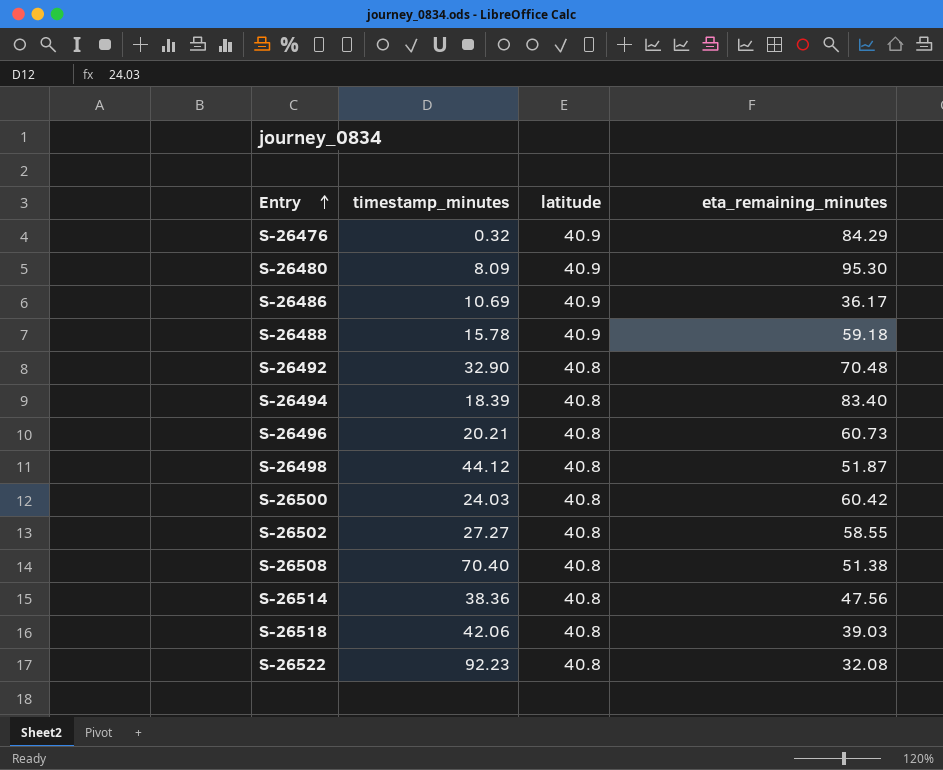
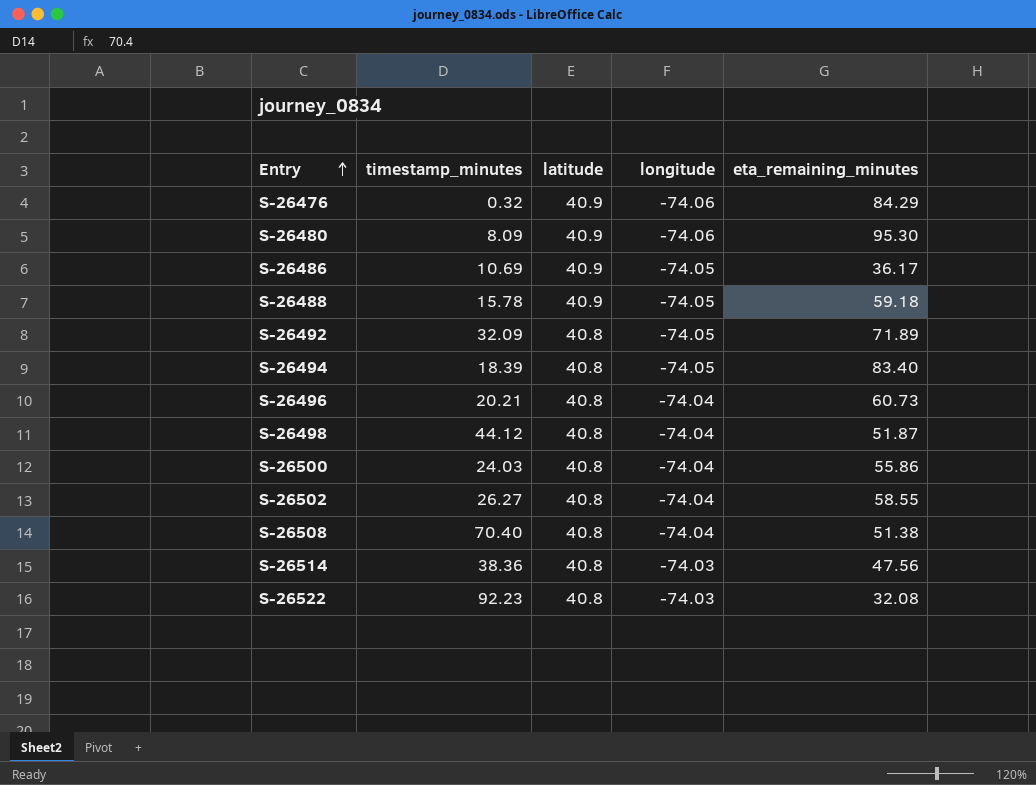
column longitude | position: none -> 4
row S-26518: 42.06 | 40.8 | 39.03 -> none
S-26492 | timestamp_minutes: 32.90 -> 32.09
S-26492 | eta_remaining_minutes: 70.48 -> 71.89
S-26500 | eta_remaining_minutes: 60.42 -> 55.86
S-26502 | timestamp_minutes: 27.27 -> 26.27

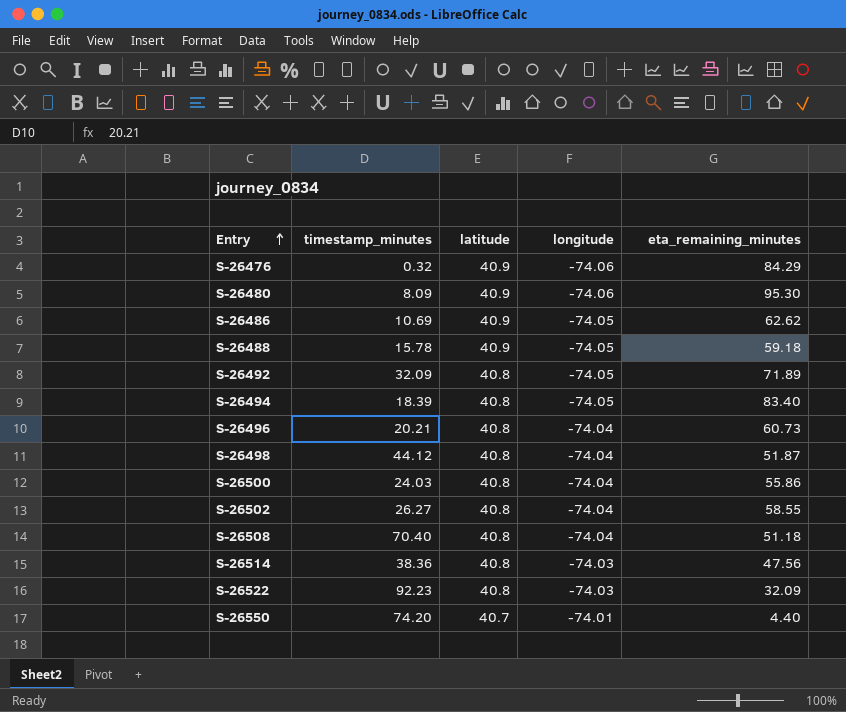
S-26486 | eta_remaining_minutes: 36.17 -> 62.62
S-26508 | eta_remaining_minutes: 51.38 -> 51.18
S-26522 | eta_remaining_minutes: 32.08 -> 32.09
row S-26550: none -> 74.20 | 40.7 | -74.01 | 4.40

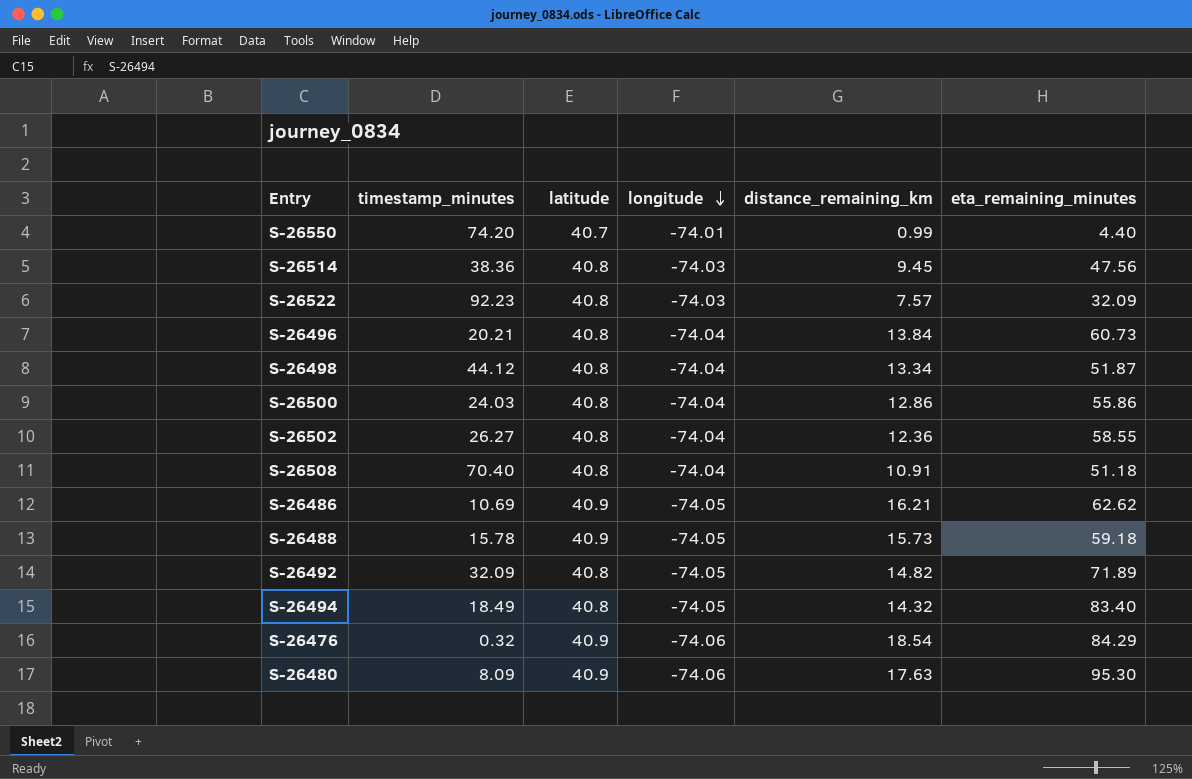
row order: Entry ascending -> longitude descending
column distance_remaining_km | position: none -> 5
S-26494 | timestamp_minutes: 18.39 -> 18.49

